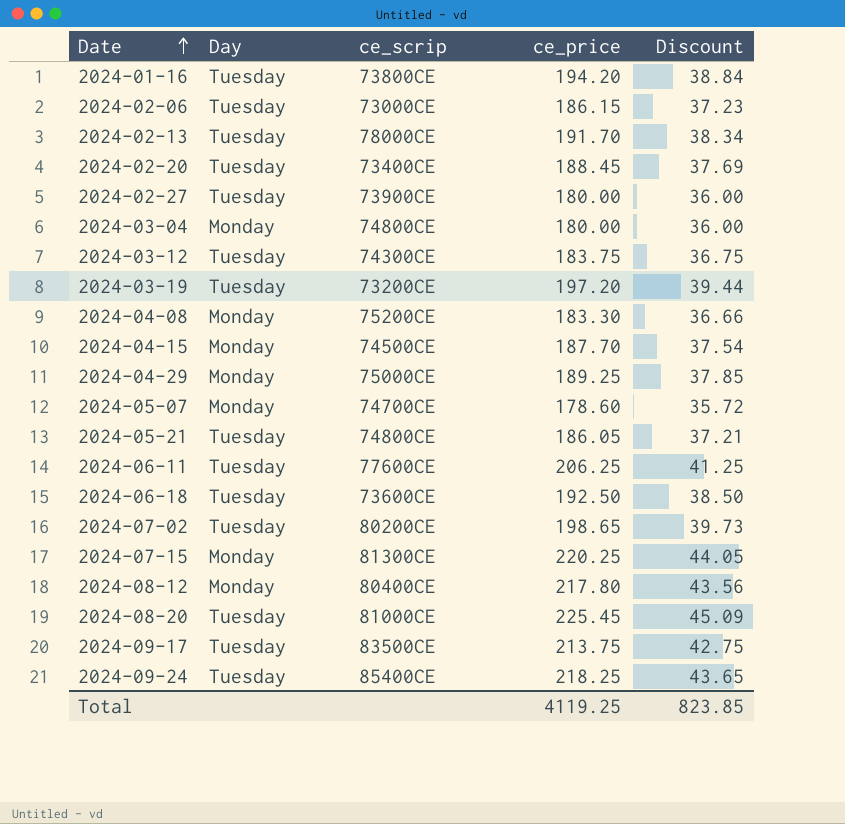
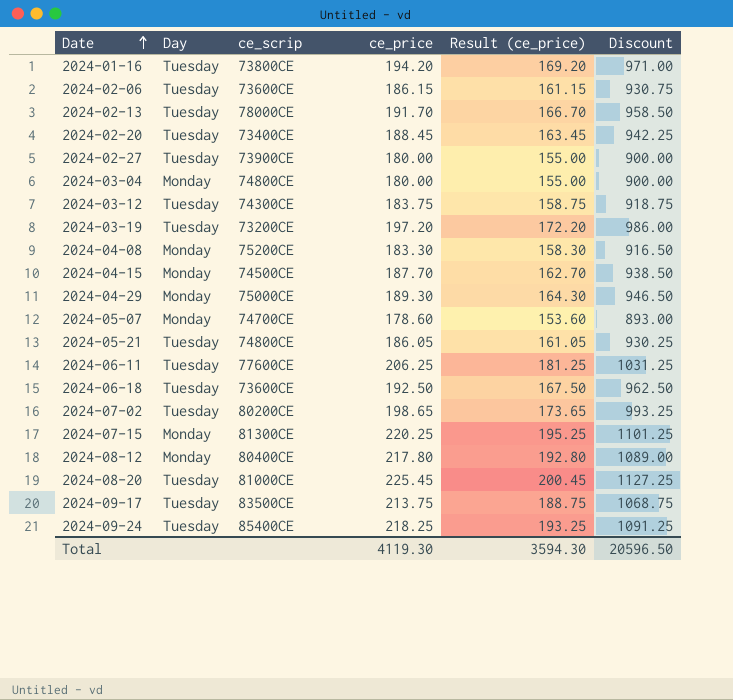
column Result (ce_price) | formula: none -> [ce_price] - 25
column Discount | formula: [ce_price] * 0.2 -> [ce_price] * 5
2024-02-06 | ce_scrip: 73000CE -> 73600CE
2024-04-29 | ce_price: 189.25 -> 189.30
Total | ce_price: 4119.25 -> 4119.30
Total | Discount: 823.85 -> 20596.50

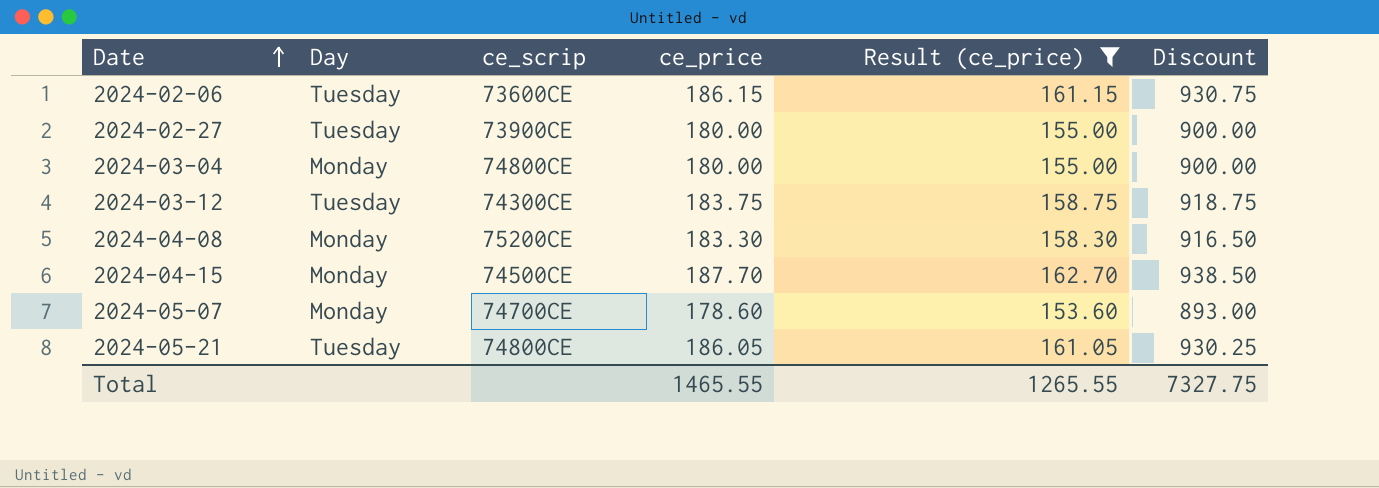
filter: none -> Result (ce_price) <= 162.70
Total | ce_price: 4119.30 -> 1465.55
Total | Result (ce_price): 3594.30 -> 1265.55
Total | Discount: 20596.50 -> 7327.75

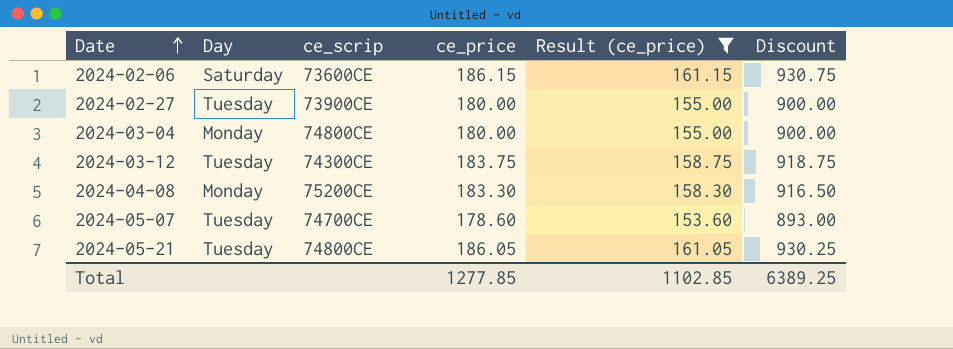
row 2024-04-15: Monday | 74500CE | 187.70 | 162.70 | 938.50 -> none
2024-02-06 | Day: Tuesday -> Saturday
2024-05-07 | Day: Monday -> Tuesday
Total | ce_price: 1465.55 -> 1277.85
Total | Result (ce_price): 1265.55 -> 1102.85
Total | Discount: 7327.75 -> 6389.25

